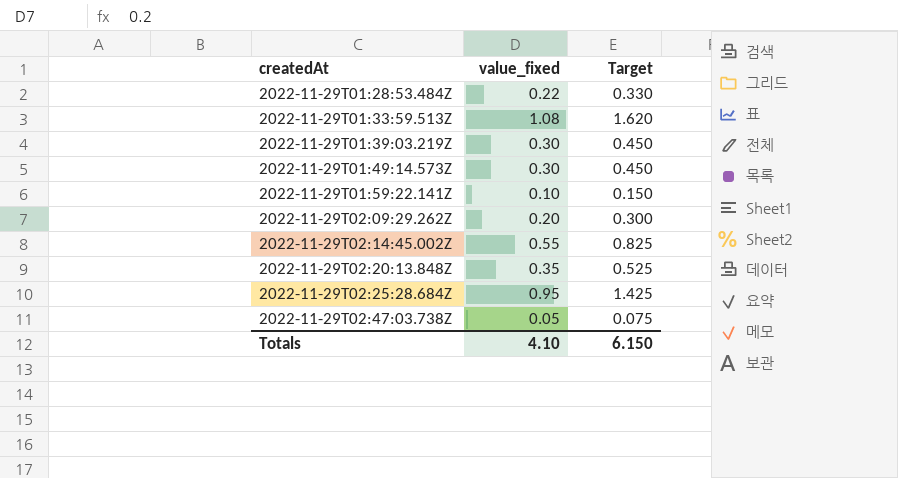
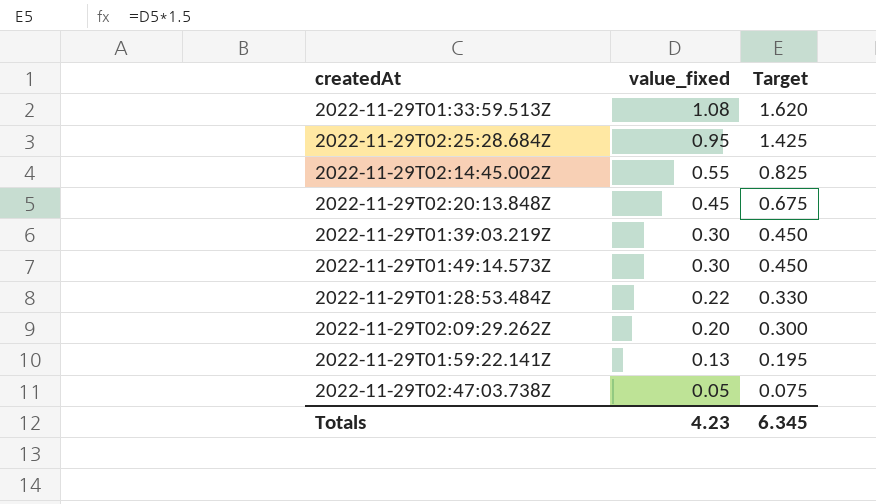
row order: createdAt ascending -> value_fixed descending
2022-11-29T02:20:13.848Z | value_fixed: 0.35 -> 0.45
2022-11-29T02:20:13.848Z | Target: 0.525 -> 0.675
2022-11-29T01:59:22.141Z | value_fixed: 0.10 -> 0.13
2022-11-29T01:59:22.141Z | Target: 0.150 -> 0.195
Totals | value_fixed: 4.10 -> 4.23
Totals | Target: 6.150 -> 6.345

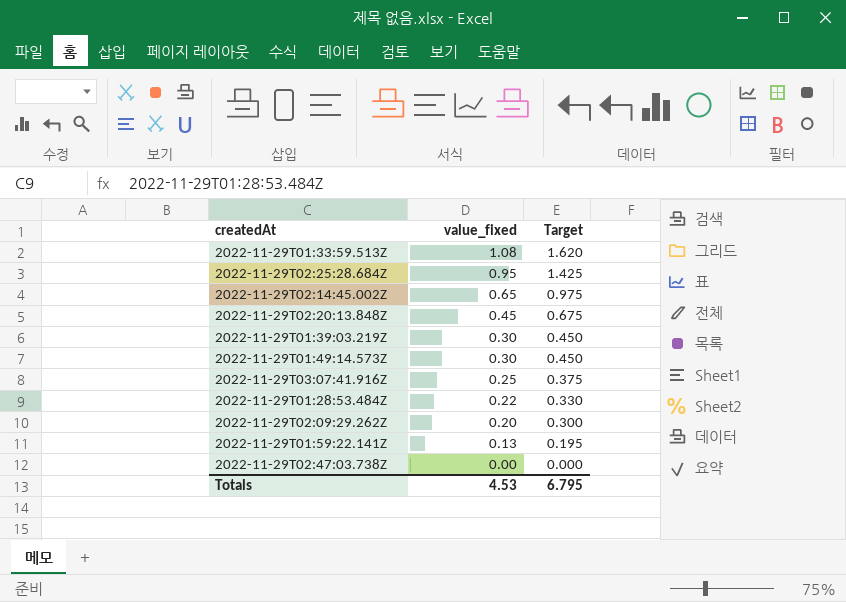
2022-11-29T02:14:45.002Z | value_fixed: 0.55 -> 0.65
2022-11-29T02:14:45.002Z | Target: 0.825 -> 0.975
row 2022-11-29T03:07:41.916Z: none -> 0.25 | 0.375
2022-11-29T02:47:03.738Z | value_fixed: 0.05 -> 0.00
2022-11-29T02:47:03.738Z | Target: 0.075 -> 0.000
Totals | value_fixed: 4.23 -> 4.53
Totals | Target: 6.345 -> 6.795

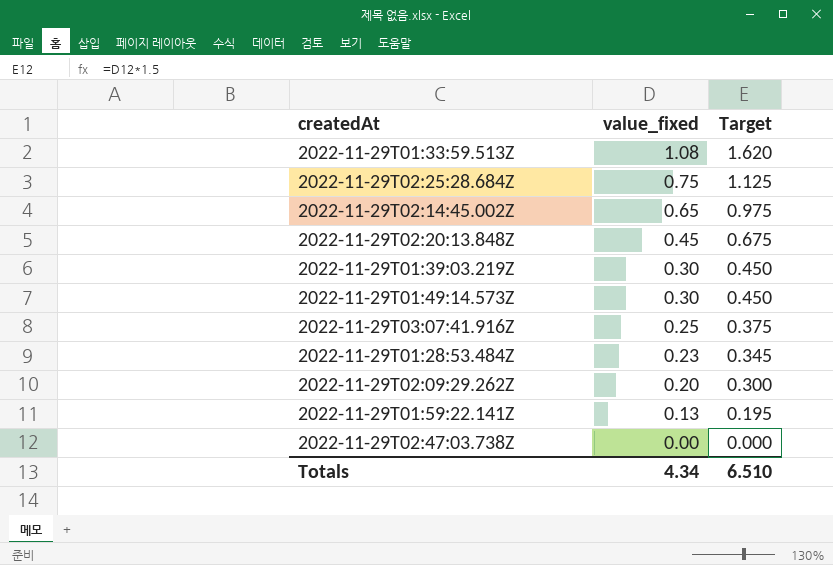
2022-11-29T02:25:28.684Z | value_fixed: 0.95 -> 0.75
2022-11-29T02:25:28.684Z | Target: 1.425 -> 1.125
2022-11-29T01:28:53.484Z | value_fixed: 0.22 -> 0.23
2022-11-29T01:28:53.484Z | Target: 0.330 -> 0.345
Totals | value_fixed: 4.53 -> 4.34
Totals | Target: 6.795 -> 6.510

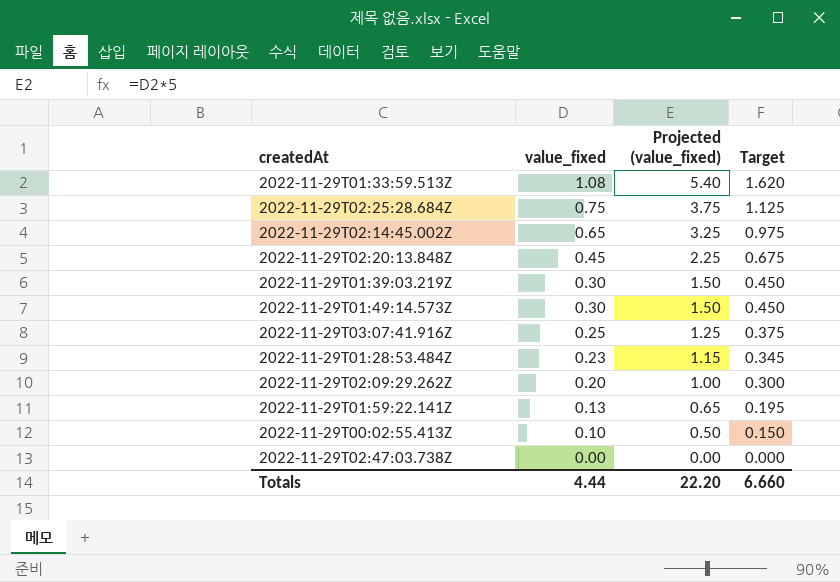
column Projected (value_fixed) | formula: none -> [value_fixed] * 5
row 2022-11-29T00:02:55.413Z: none -> 0.10 | 0.50 | 0.150
Totals | value_fixed: 4.34 -> 4.44
Totals | Target: 6.510 -> 6.660

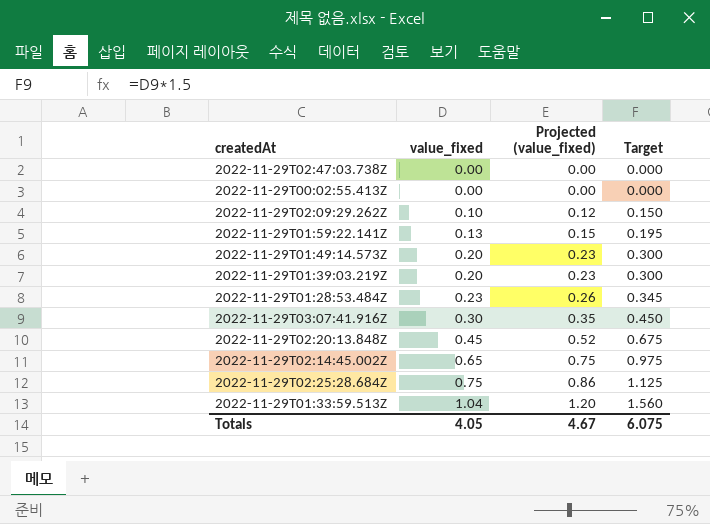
row order: value_fixed descending -> value_fixed ascending
column Projected (value_fixed) | formula: [value_fixed] * 5 -> [value_fixed] * 1.15
2022-11-29T00:02:55.413Z | value_fixed: 0.10 -> 0.00
2022-11-29T00:02:55.413Z | Target: 0.150 -> 0.000
2022-11-29T02:09:29.262Z | value_fixed: 0.20 -> 0.10
2022-11-29T02:09:29.262Z | Target: 0.300 -> 0.150
2022-11-29T01:49:14.573Z | value_fixed: 0.30 -> 0.20
2022-11-29T01:49:14.573Z | Target: 0.450 -> 0.300
2022-11-29T01:39:03.219Z | value_fixed: 0.30 -> 0.20
2022-11-29T01:39:03.219Z | Target: 0.450 -> 0.300
2022-11-29T03:07:41.916Z | value_fixed: 0.25 -> 0.30
2022-11-29T03:07:41.916Z | Target: 0.375 -> 0.450
2022-11-29T01:33:59.513Z | value_fixed: 1.08 -> 1.04
2022-11-29T01:33:59.513Z | Target: 1.620 -> 1.560
Totals | value_fixed: 4.44 -> 4.05
Totals | Projected (value_fixed): 22.20 -> 4.67
Totals | Target: 6.660 -> 6.075

